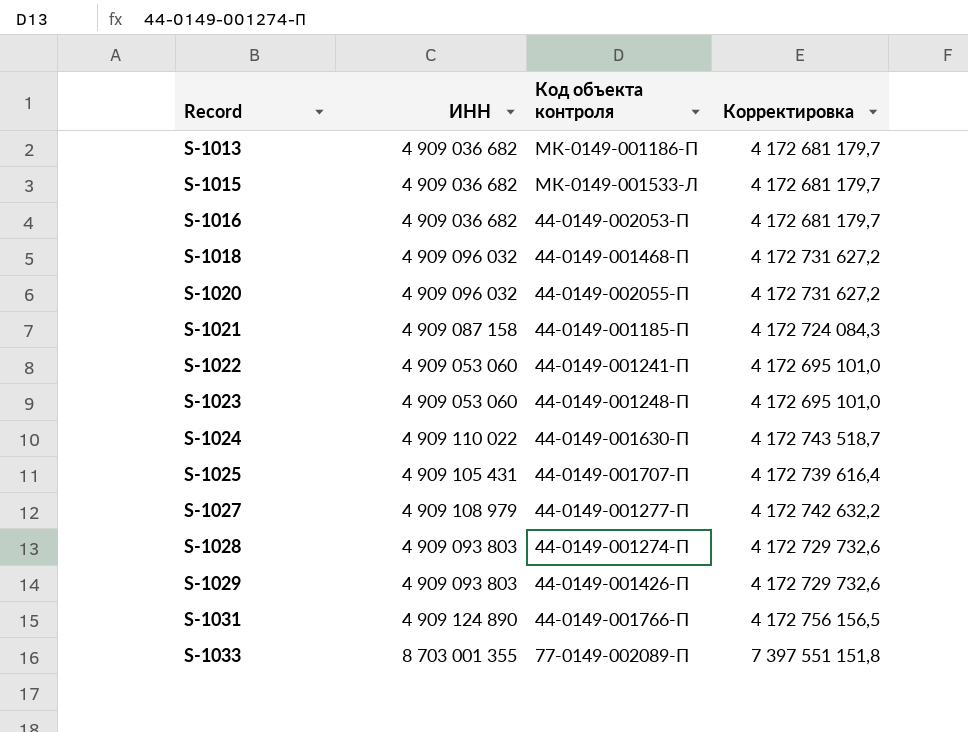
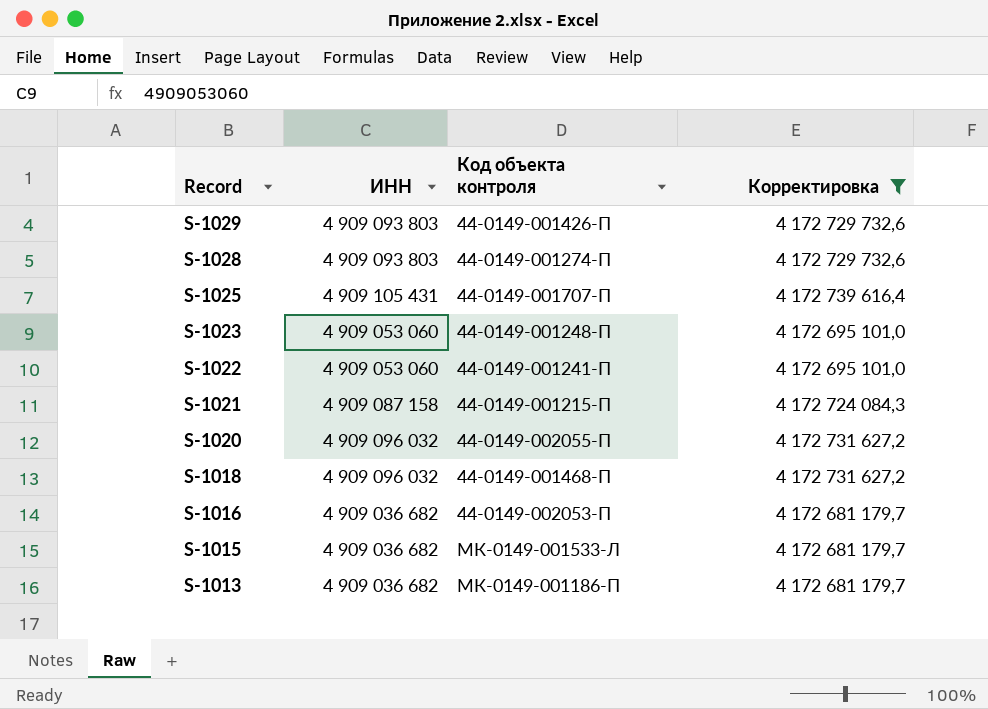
filter: none -> Корректировка <= 4 172 739 616,4
row order: Record ascending -> Record descending
S-1021 | Код объекта контроля: 44-0149-001185-П -> 44-0149-001215-П

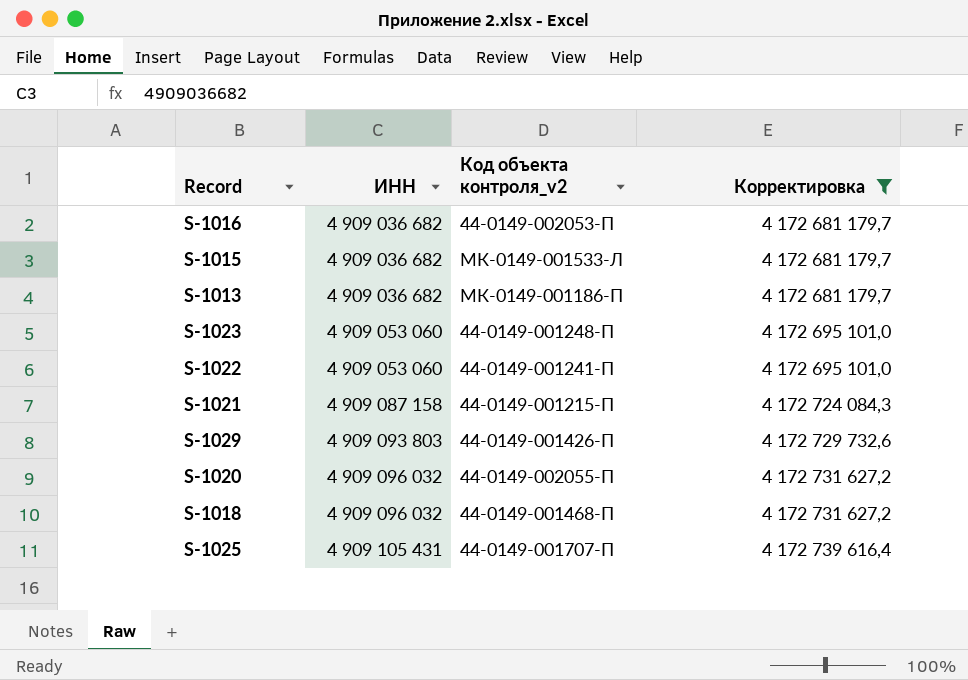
row order: Record descending -> ИНН ascending
column name: Код объекта контроля -> Код объекта контроля_v2
row S-1028: 4 909 093 803 | 44-0149-001274-П | 4 172 729 732,6 -> none

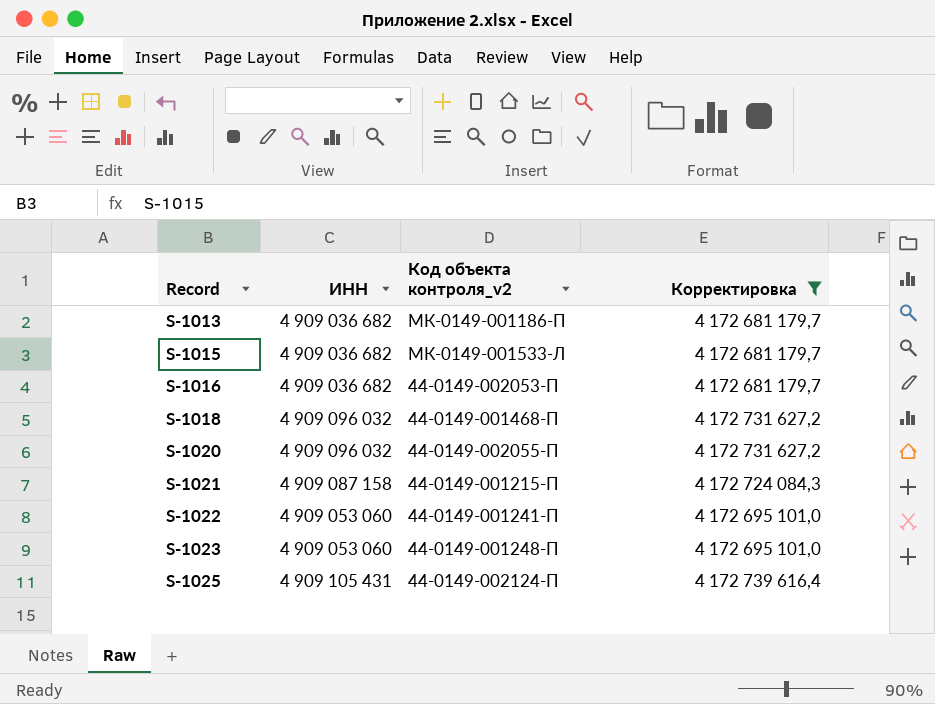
row order: ИНН ascending -> Record ascending
row S-1029: 4 909 093 803 | 44-0149-001426-П | 4 172 729 732,6 -> none
S-1025 | Код объекта контроля_v2: 44-0149-001707-П -> 44-0149-002124-П

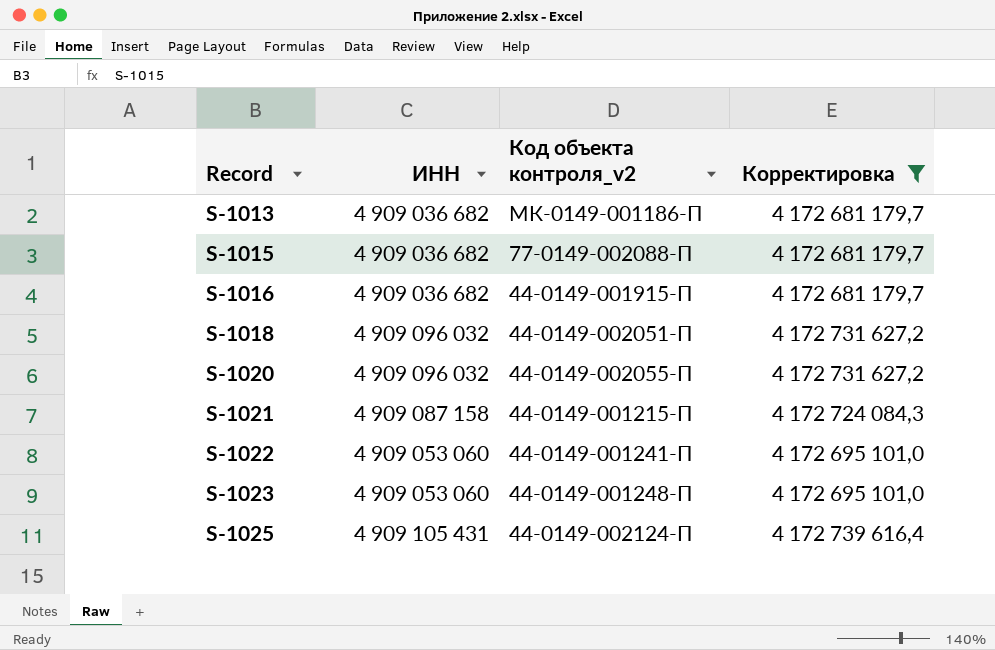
S-1015 | Код объекта контроля_v2: МК-0149-001533-Л -> 77-0149-002088-П
S-1016 | Код объекта контроля_v2: 44-0149-002053-П -> 44-0149-001915-П
S-1018 | Код объекта контроля_v2: 44-0149-001468-П -> 44-0149-002051-П

